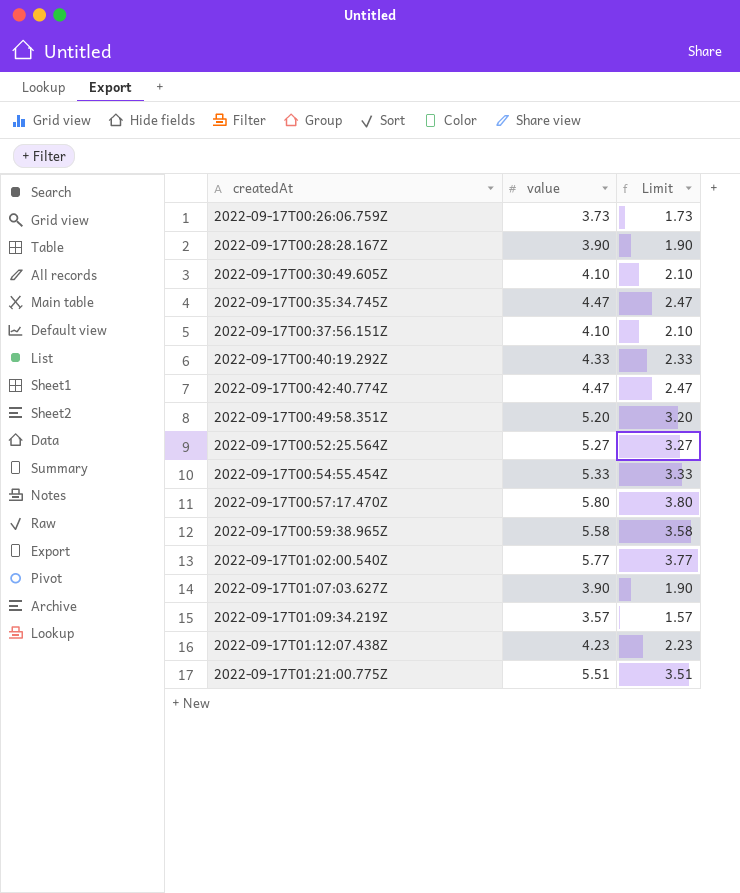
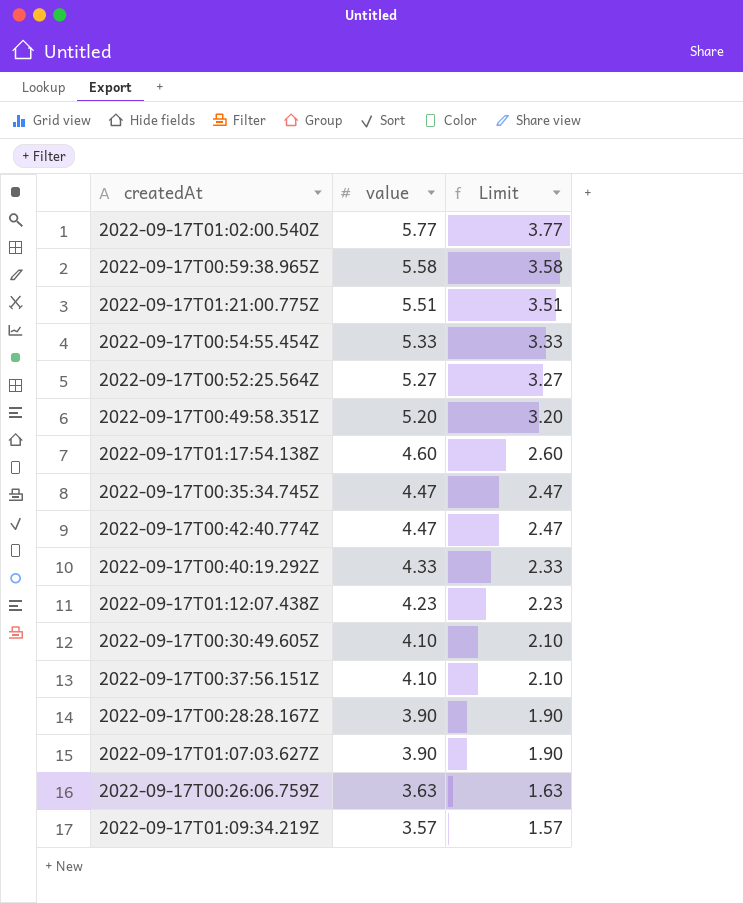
row order: createdAt ascending -> value descending
row 2022-09-17T00:57:17.470Z: 5.80 | 3.80 -> none
row 2022-09-17T01:17:54.138Z: none -> 4.60 | 2.60
2022-09-17T00:26:06.759Z | value: 3.73 -> 3.63
2022-09-17T00:26:06.759Z | Limit: 1.73 -> 1.63

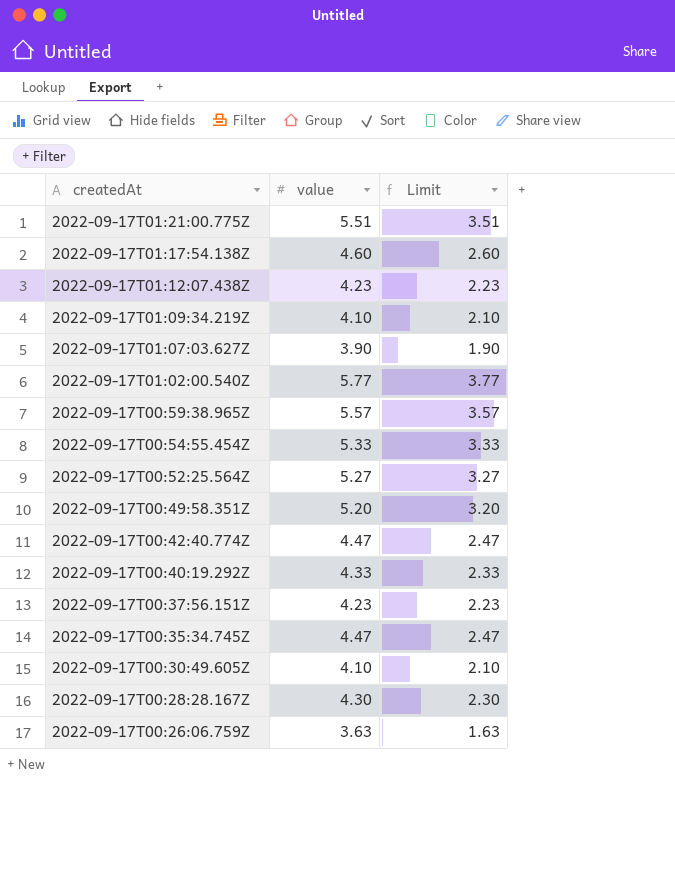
row order: value descending -> createdAt descending
2022-09-17T01:09:34.219Z | value: 3.57 -> 4.10
2022-09-17T01:09:34.219Z | Limit: 1.57 -> 2.10
2022-09-17T00:59:38.965Z | value: 5.58 -> 5.57
2022-09-17T00:59:38.965Z | Limit: 3.58 -> 3.57
2022-09-17T00:37:56.151Z | value: 4.10 -> 4.23
2022-09-17T00:37:56.151Z | Limit: 2.10 -> 2.23
2022-09-17T00:28:28.167Z | value: 3.90 -> 4.30
2022-09-17T00:28:28.167Z | Limit: 1.90 -> 2.30

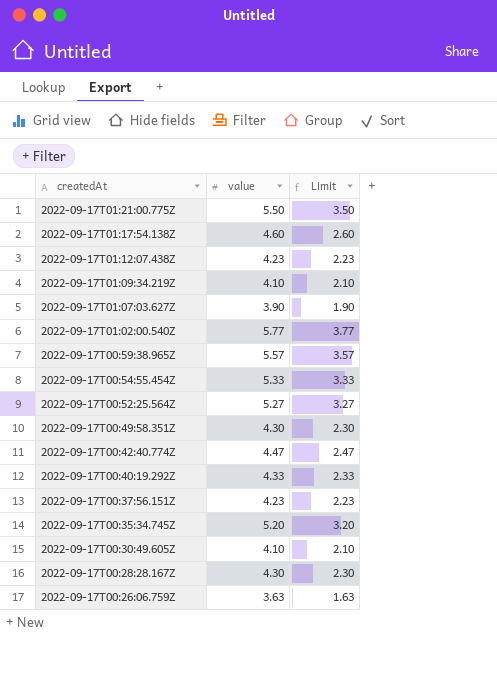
2022-09-17T01:21:00.775Z | value: 5.51 -> 5.50
2022-09-17T01:21:00.775Z | Limit: 3.51 -> 3.50
2022-09-17T00:49:58.351Z | value: 5.20 -> 4.30
2022-09-17T00:49:58.351Z | Limit: 3.20 -> 2.30
2022-09-17T00:35:34.745Z | value: 4.47 -> 5.20
2022-09-17T00:35:34.745Z | Limit: 2.47 -> 3.20

